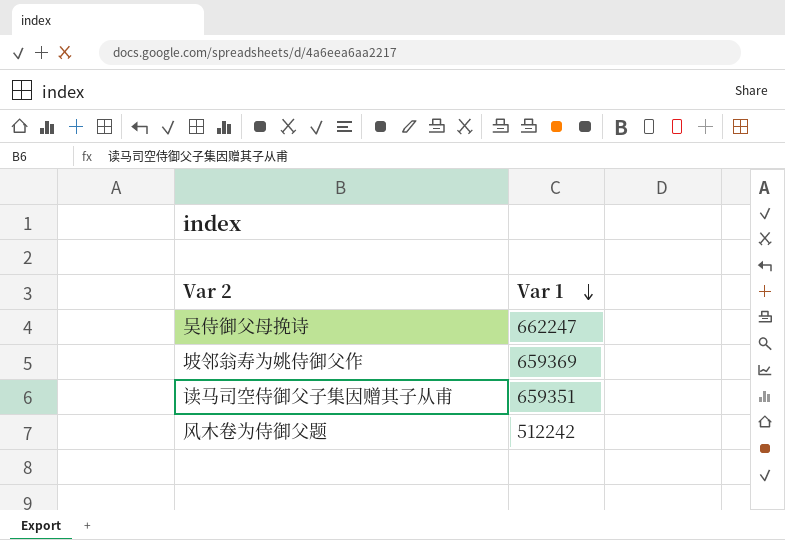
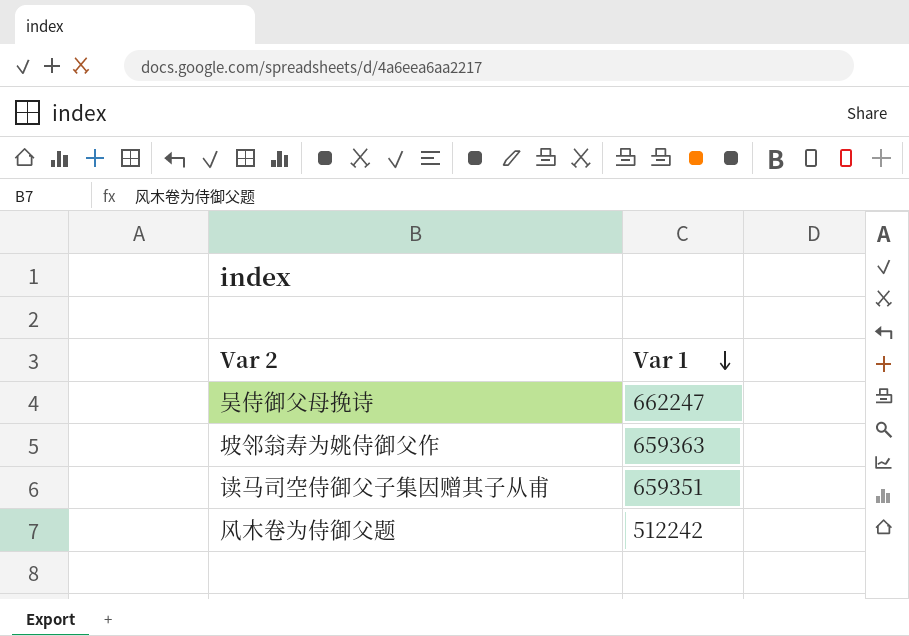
坡邻翁寿为姚侍御父作 | Var 1: 659369 -> 659363

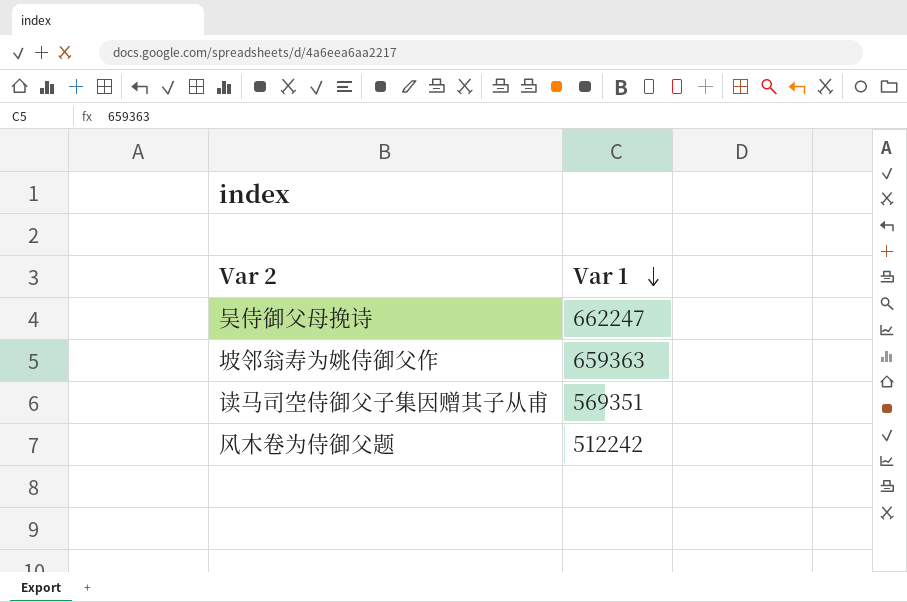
读马司空侍御父子集因赠其子从甫 | Var 1: 659351 -> 569351

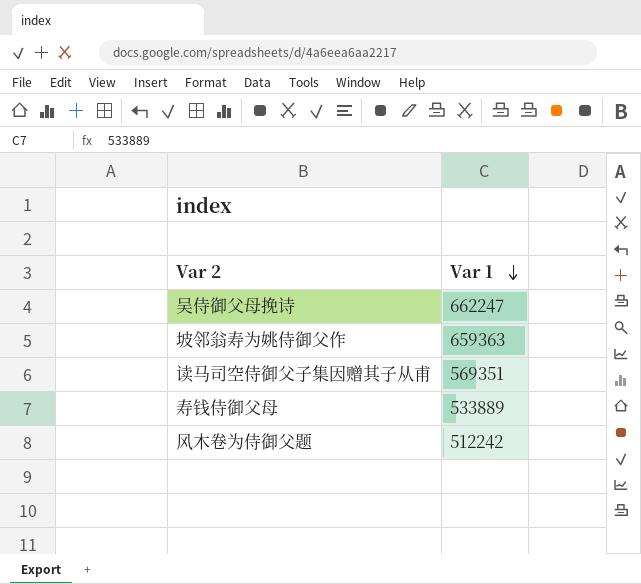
row 寿钱侍御父母: none -> 533889

